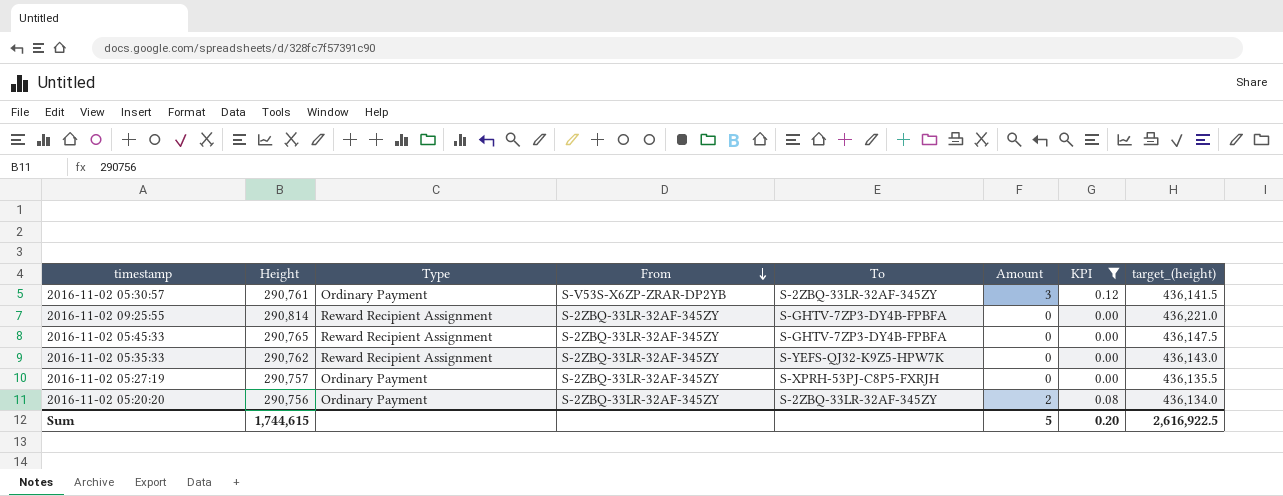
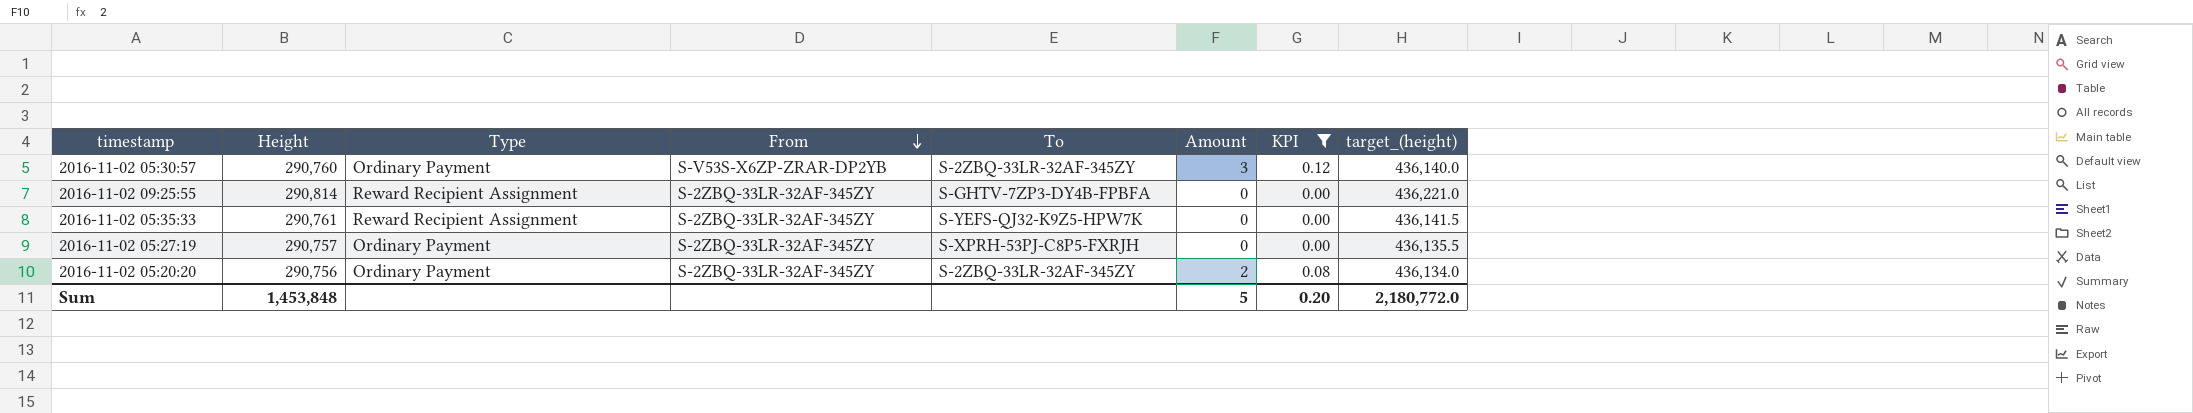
row 2016-11-02 05:45:33: 290,765 | Reward Recipient Assignment | S-2ZBQ-33LR-32AF-345ZY | S-GHTV-7ZP3-DY4B-FPBFA | 0 | 0.00 | 436,147.5 -> none
2016-11-02 05:30:57 | Height: 290,761 -> 290,760
2016-11-02 05:30:57 | target_(height): 436,141.5 -> 436,140.0
2016-11-02 05:35:33 | Height: 290,762 -> 290,761
2016-11-02 05:35:33 | target_(height): 436,143.0 -> 436,141.5
Sum | Height: 1,744,615 -> 1,453,848
Sum | target_(height): 2,616,922.5 -> 2,180,772.0

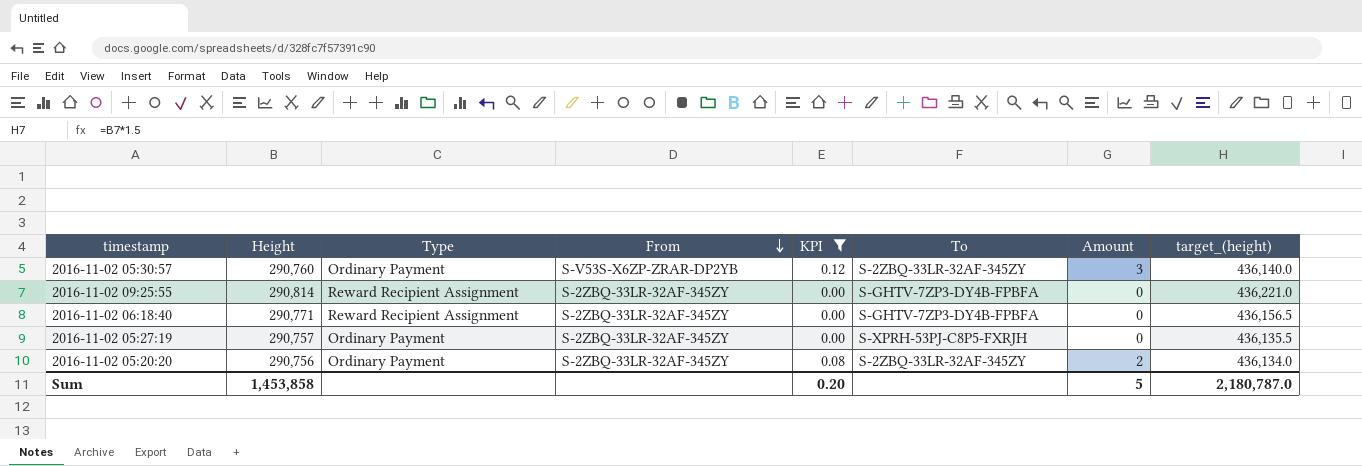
column KPI | position: 7 -> 5
row 2016-11-02 05:35:33: 290,761 | Reward Recipient Assignment | S-2ZBQ-33LR-32AF-345ZY | S-YEFS-QJ32-K9Z5-HPW7K | 0 | 0.00 | 436,141.5 -> none
row 2016-11-02 06:18:40: none -> 290,771 | Reward Recipient Assignment | S-2ZBQ-33LR-32AF-345ZY | 0.00 | S-GHTV-7ZP3-DY4B-FPBFA | 0 | 436,156.5
Sum | Height: 1,453,848 -> 1,453,858
Sum | target_(height): 2,180,772.0 -> 2,180,787.0

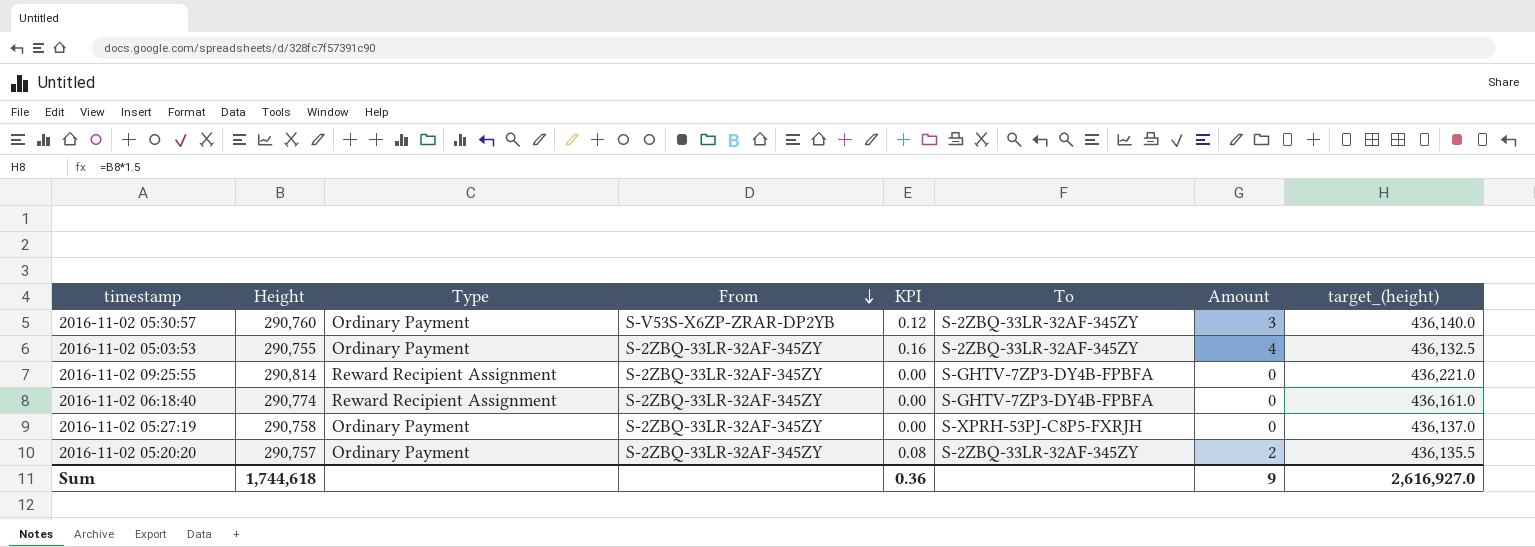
filter: KPI != 0.16 -> none
2016-11-02 06:18:40 | Height: 290,771 -> 290,774
2016-11-02 06:18:40 | target_(height): 436,156.5 -> 436,161.0
2016-11-02 05:27:19 | Height: 290,757 -> 290,758
2016-11-02 05:27:19 | target_(height): 436,135.5 -> 436,137.0
2016-11-02 05:20:20 | Height: 290,756 -> 290,757
2016-11-02 05:20:20 | target_(height): 436,134.0 -> 436,135.5
Sum | Height: 1,453,858 -> 1,744,618
Sum | KPI: 0.20 -> 0.36
Sum | Amount: 5 -> 9
Sum | target_(height): 2,180,787.0 -> 2,616,927.0

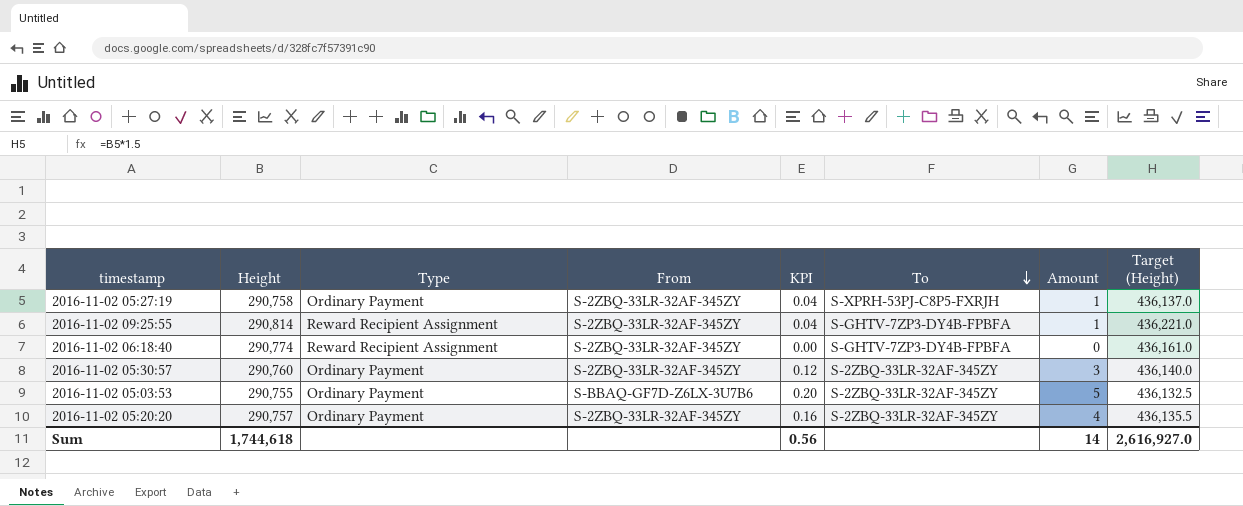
row order: From descending -> To descending
column name: target_(height) -> Target (Height)
2016-11-02 05:27:19 | KPI: 0.00 -> 0.04
2016-11-02 05:27:19 | Amount: 0 -> 1
2016-11-02 09:25:55 | KPI: 0.00 -> 0.04
2016-11-02 09:25:55 | Amount: 0 -> 1
2016-11-02 05:30:57 | From: S-V53S-X6ZP-ZRAR-DP2YB -> S-2ZBQ-33LR-32AF-345ZY
2016-11-02 05:03:53 | From: S-2ZBQ-33LR-32AF-345ZY -> S-BBAQ-GF7D-Z6LX-3U7B6
2016-11-02 05:03:53 | KPI: 0.16 -> 0.20
2016-11-02 05:03:53 | Amount: 4 -> 5
2016-11-02 05:20:20 | KPI: 0.08 -> 0.16
2016-11-02 05:20:20 | Amount: 2 -> 4
Sum | KPI: 0.36 -> 0.56
Sum | Amount: 9 -> 14

